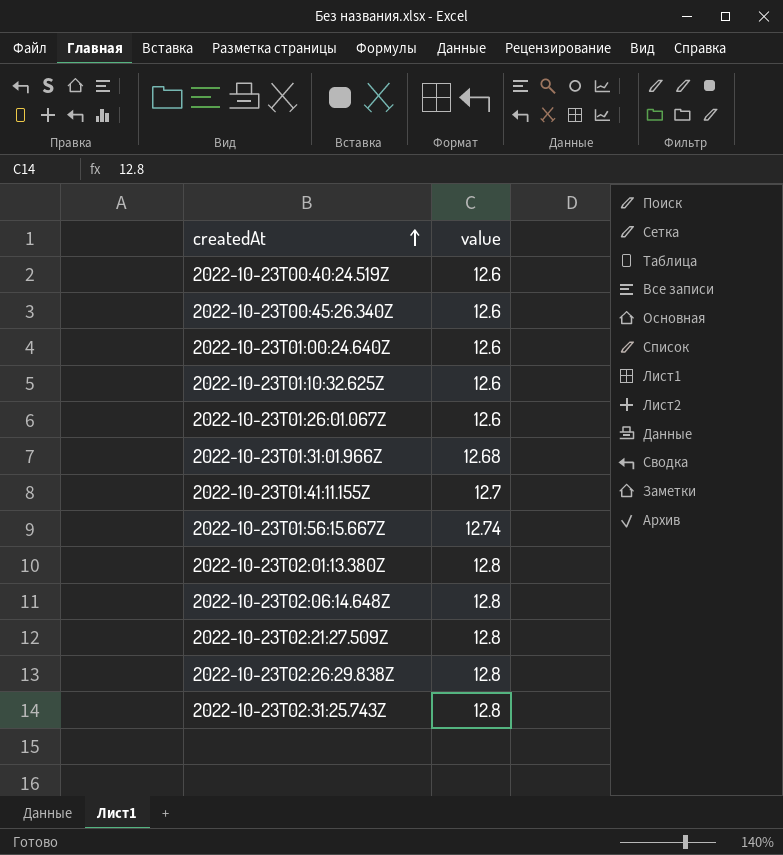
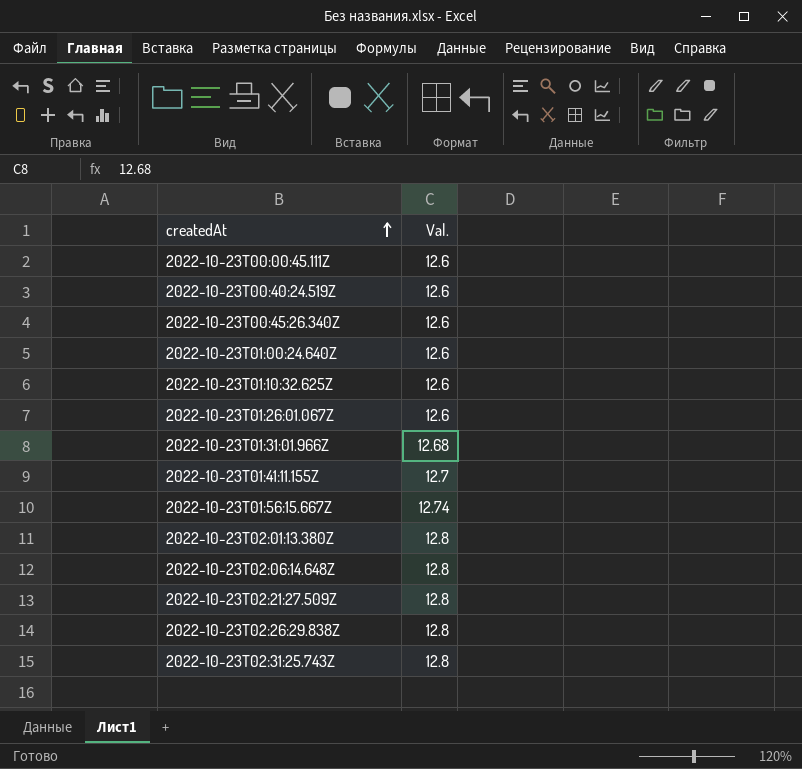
column name: value -> Val.
row 2022-10-23T00:00:45.111Z: none -> 12.6

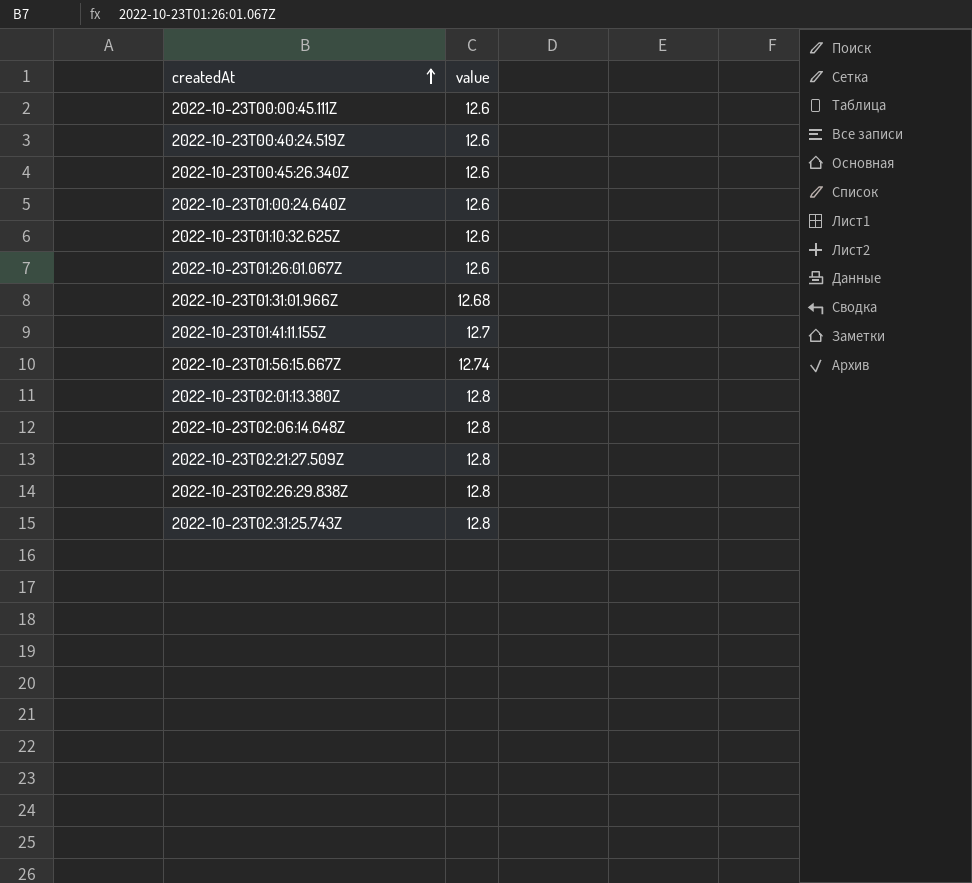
column name: Val. -> value

